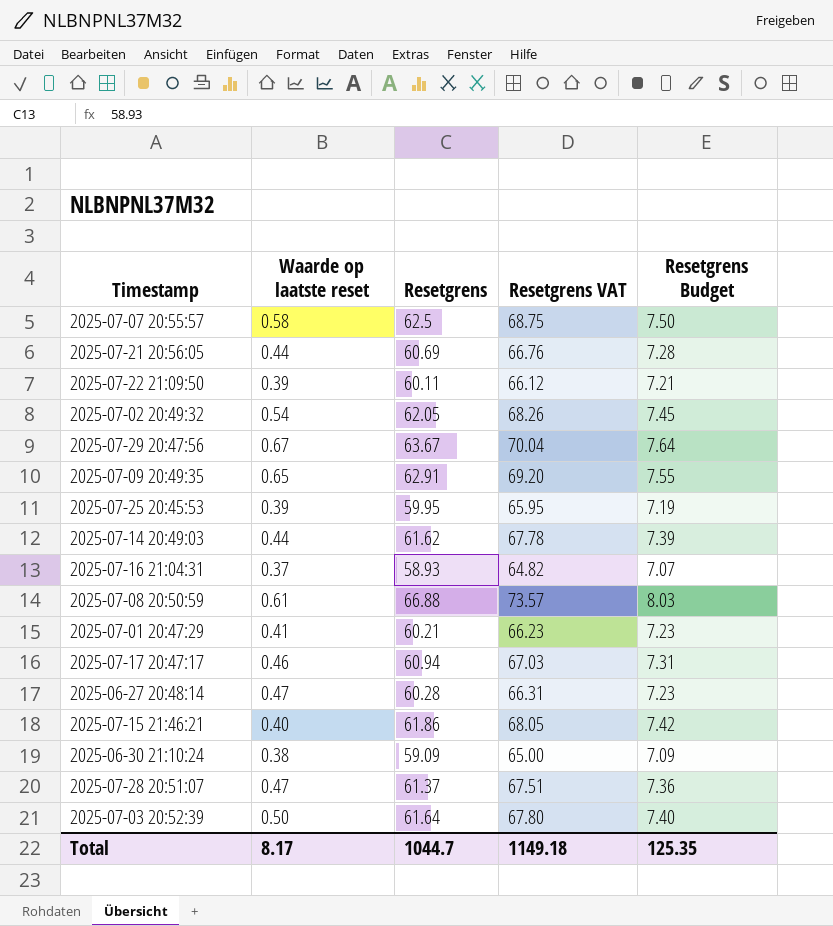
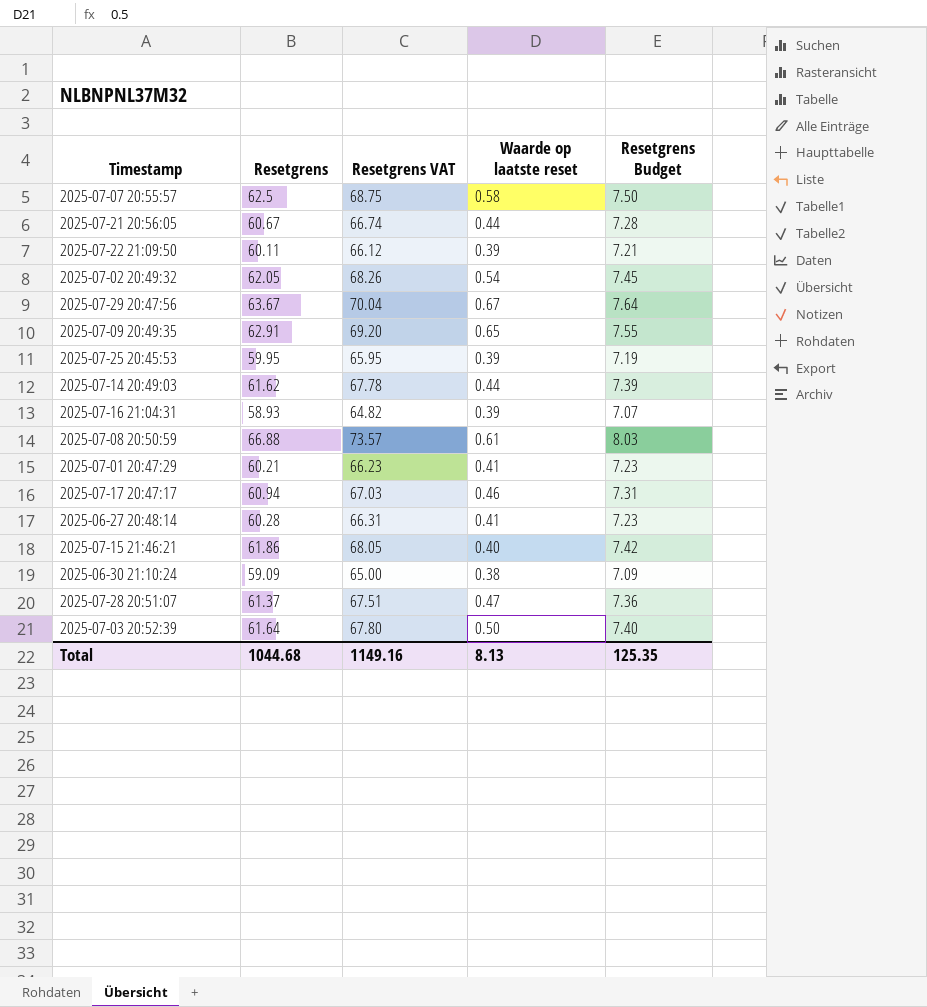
column Waarde op laatste reset | position: 2 -> 4
2025-07-21 20:56:05 | Resetgrens: 60.69 -> 60.67
2025-07-21 20:56:05 | Resetgrens VAT: 66.76 -> 66.74
2025-07-16 21:04:31 | Waarde op laatste reset: 0.37 -> 0.39
2025-06-27 20:48:14 | Waarde op laatste reset: 0.47 -> 0.41
Total | Resetgrens: 1044.7 -> 1044.68
Total | Resetgrens VAT: 1149.18 -> 1149.16
Total | Waarde op laatste reset: 8.17 -> 8.13

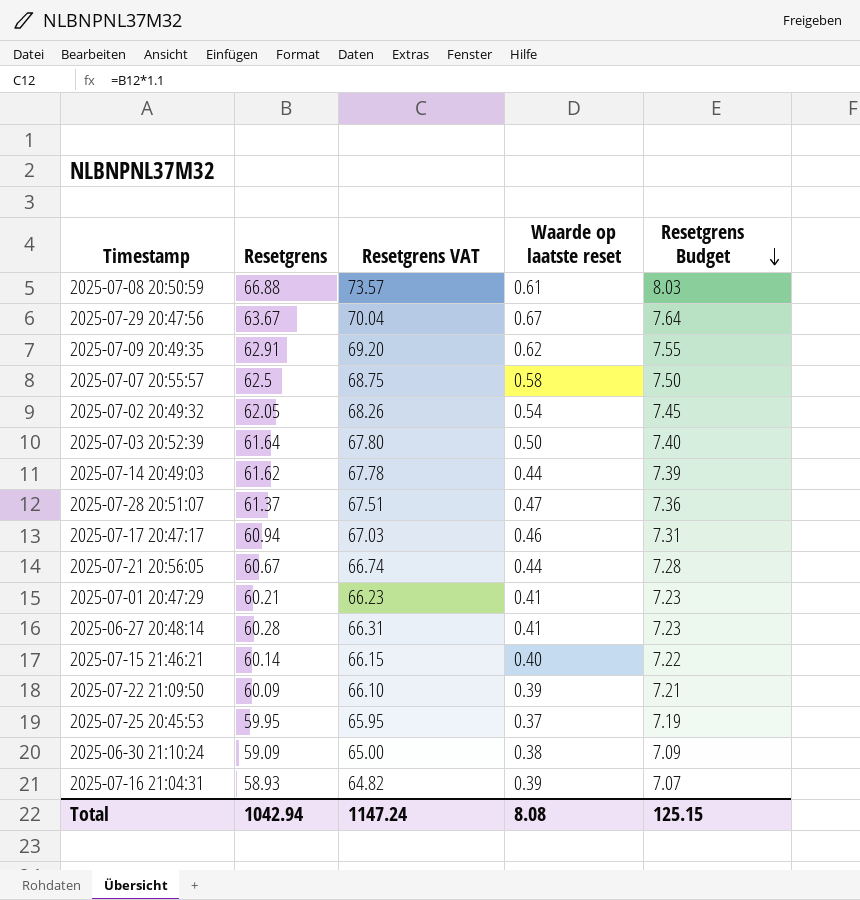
row order: none -> Resetgrens Budget descending
2025-07-09 20:49:35 | Waarde op laatste reset: 0.65 -> 0.62
2025-07-15 21:46:21 | Resetgrens: 61.86 -> 60.14
2025-07-15 21:46:21 | Resetgrens VAT: 68.05 -> 66.15
2025-07-15 21:46:21 | Resetgrens Budget: 7.42 -> 7.22
2025-07-22 21:09:50 | Resetgrens: 60.11 -> 60.09
2025-07-22 21:09:50 | Resetgrens VAT: 66.12 -> 66.10
2025-07-25 20:45:53 | Waarde op laatste reset: 0.39 -> 0.37
Total | Resetgrens: 1044.68 -> 1042.94
Total | Resetgrens VAT: 1149.16 -> 1147.24
Total | Waarde op laatste reset: 8.13 -> 8.08
Total | Resetgrens Budget: 125.35 -> 125.15

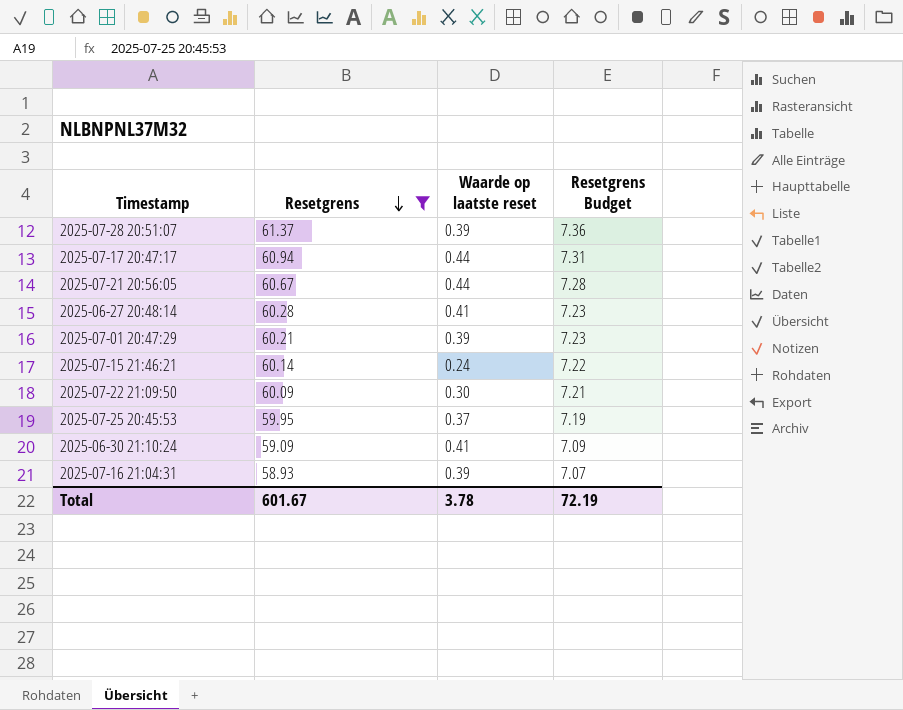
filter: none -> Resetgrens <= 61.37
row order: Resetgrens Budget descending -> Resetgrens descending
column Resetgrens VAT | formula: [Resetgrens] * 1.1 -> none
2025-07-28 20:51:07 | Waarde op laatste reset: 0.47 -> 0.39
2025-07-17 20:47:17 | Waarde op laatste reset: 0.46 -> 0.44
2025-07-01 20:47:29 | Waarde op laatste reset: 0.41 -> 0.39
2025-07-15 21:46:21 | Waarde op laatste reset: 0.40 -> 0.24
2025-07-22 21:09:50 | Waarde op laatste reset: 0.39 -> 0.30
2025-06-30 21:10:24 | Waarde op laatste reset: 0.38 -> 0.41
Total | Resetgrens: 1042.94 -> 601.67
Total | Waarde op laatste reset: 8.08 -> 3.78
Total | Resetgrens Budget: 125.15 -> 72.19

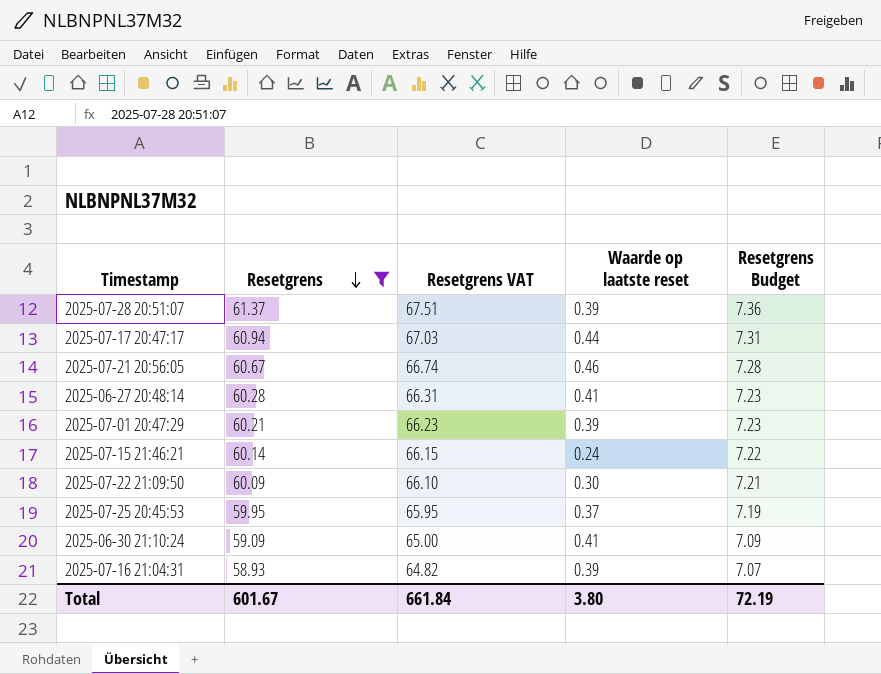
column Resetgrens VAT | formula: none -> [Resetgrens] * 1.1
2025-07-21 20:56:05 | Waarde op laatste reset: 0.44 -> 0.46
Total | Waarde op laatste reset: 3.78 -> 3.80

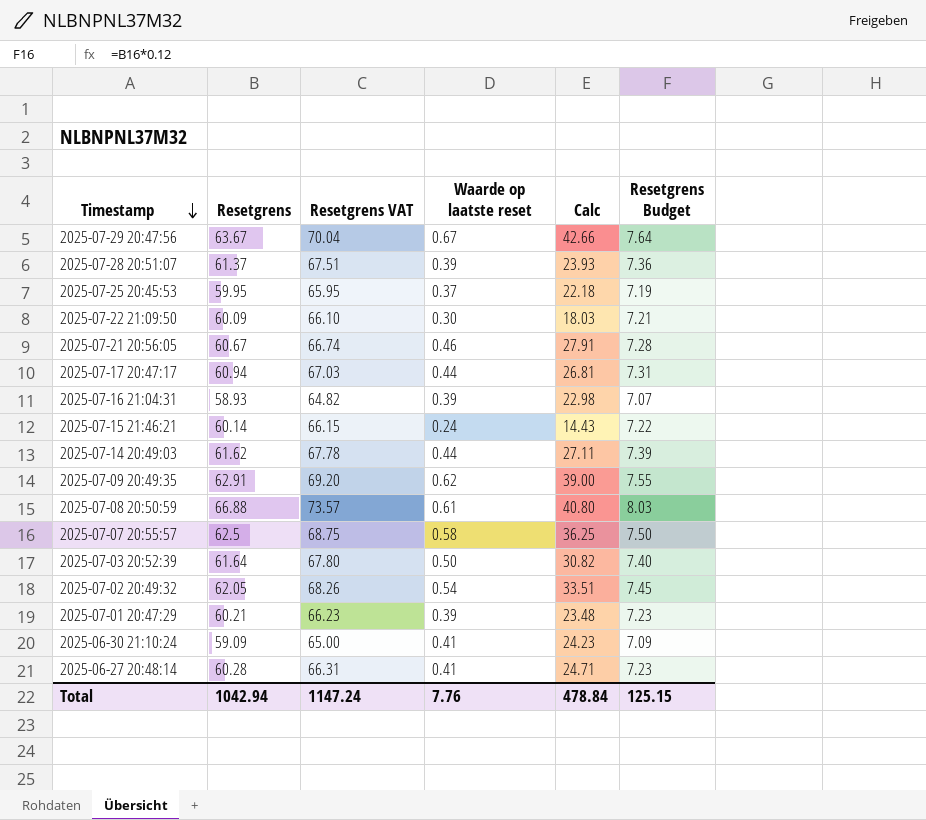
filter: Resetgrens <= 61.37 -> none
row order: Resetgrens descending -> Timestamp descending
column Calc | formula: none -> [Resetgrens] * [Waarde op laatste reset]
Total | Resetgrens: 601.67 -> 1042.94
Total | Resetgrens VAT: 661.84 -> 1147.24
Total | Waarde op laatste reset: 3.80 -> 7.76
Total | Resetgrens Budget: 72.19 -> 125.15

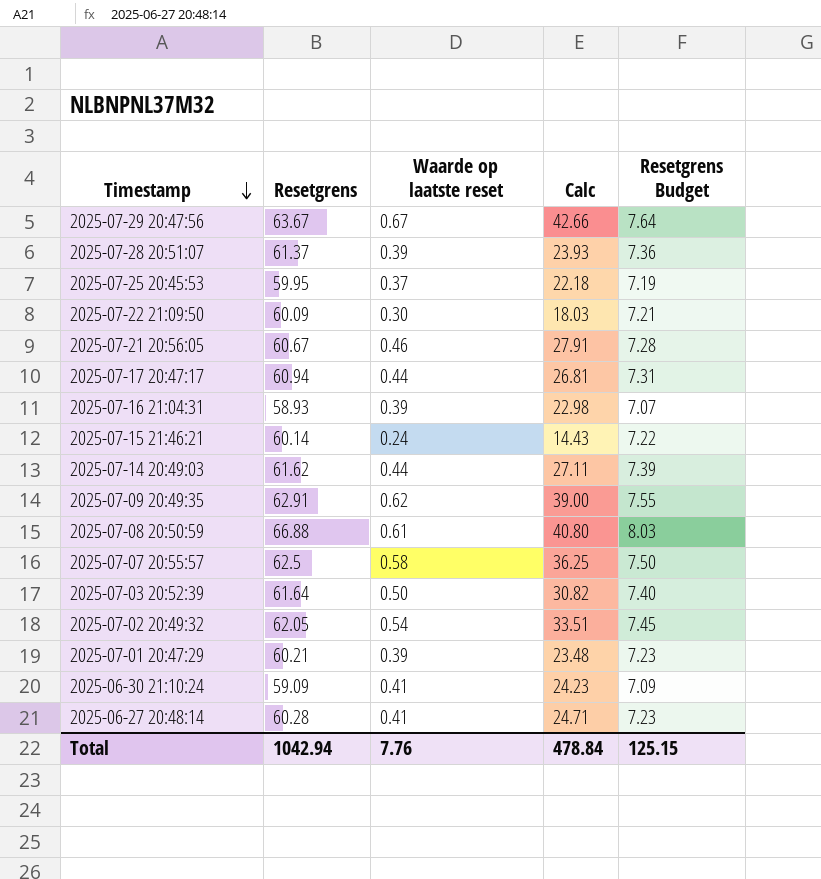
column Resetgrens VAT | formula: [Resetgrens] * 1.1 -> none

